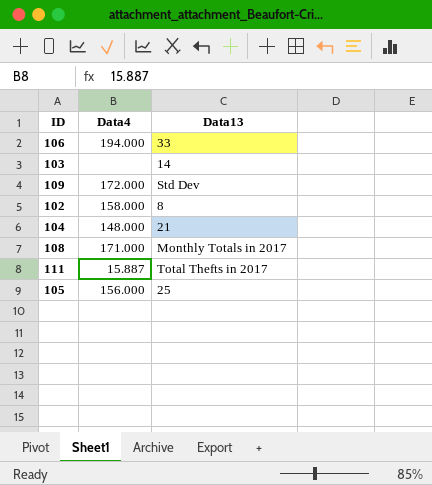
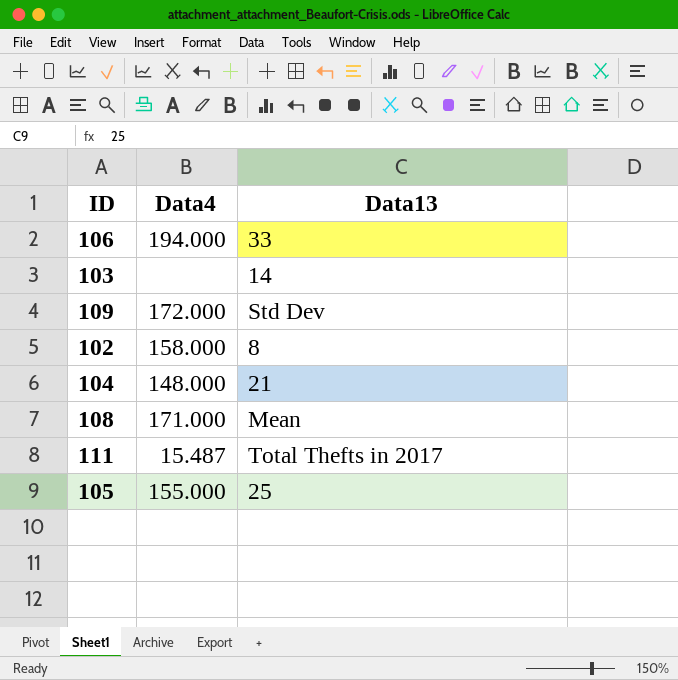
108 | Data13: Monthly Totals in 2017 -> Mean
111 | Data4: 15.887 -> 15.487
105 | Data4: 156.000 -> 155.000

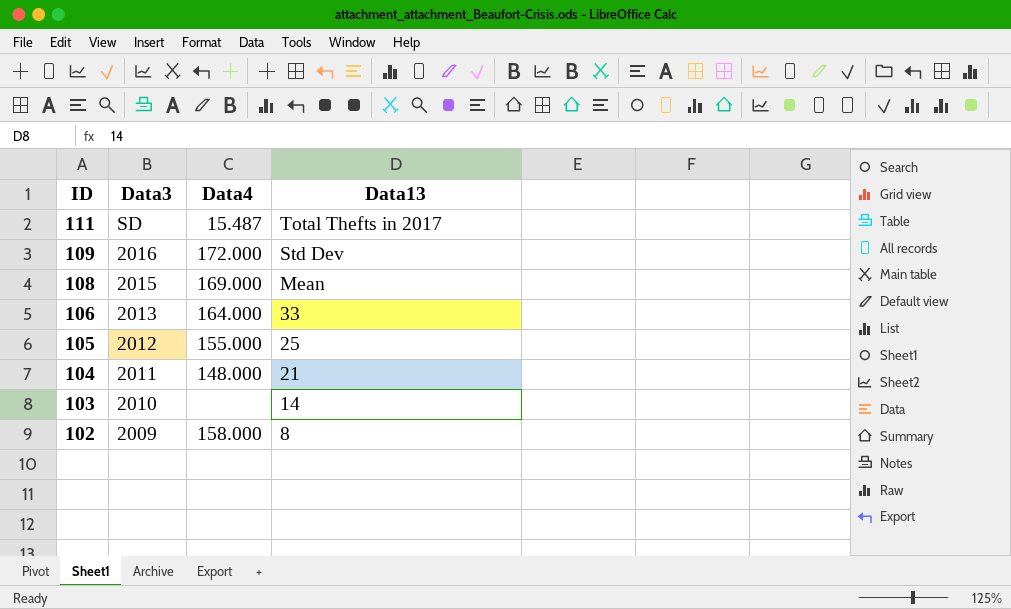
row order: none -> ID descending
column Data3 | position: none -> 2
108 | Data4: 171.000 -> 169.000
106 | Data4: 194.000 -> 164.000

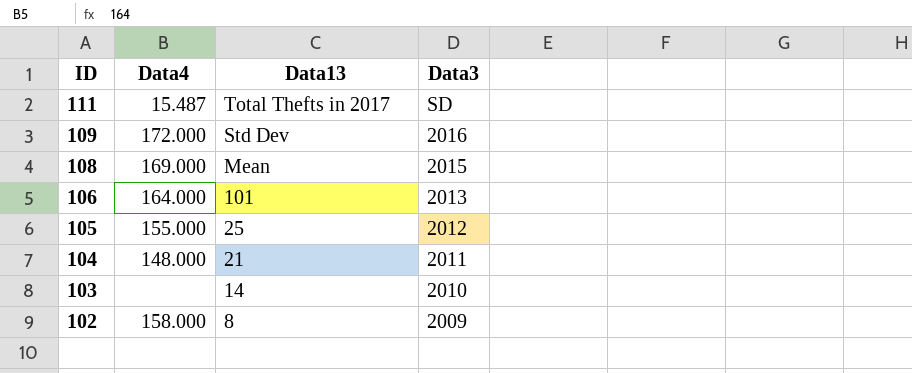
column Data3 | position: 2 -> 4
106 | Data13: 33 -> 101

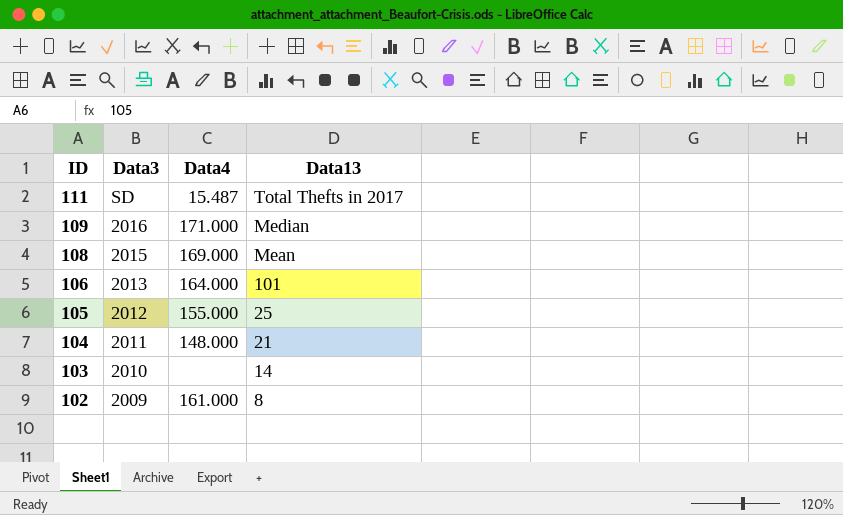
column Data3 | position: 4 -> 2
109 | Data4: 172.000 -> 171.000
109 | Data13: Std Dev -> Median
102 | Data4: 158.000 -> 161.000

